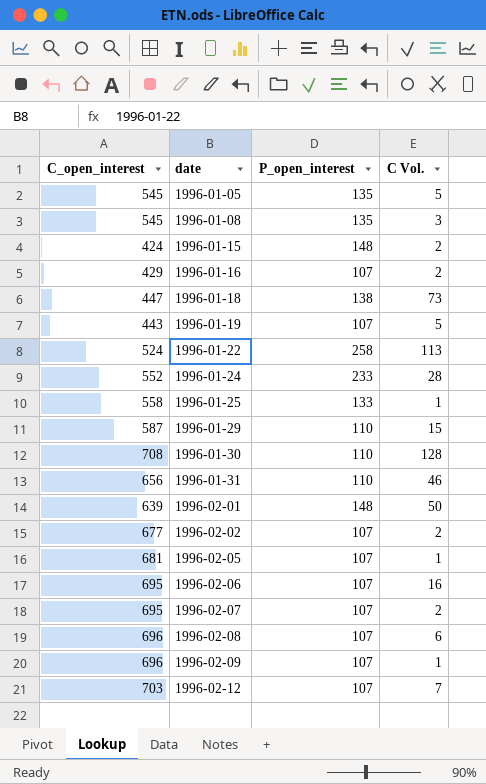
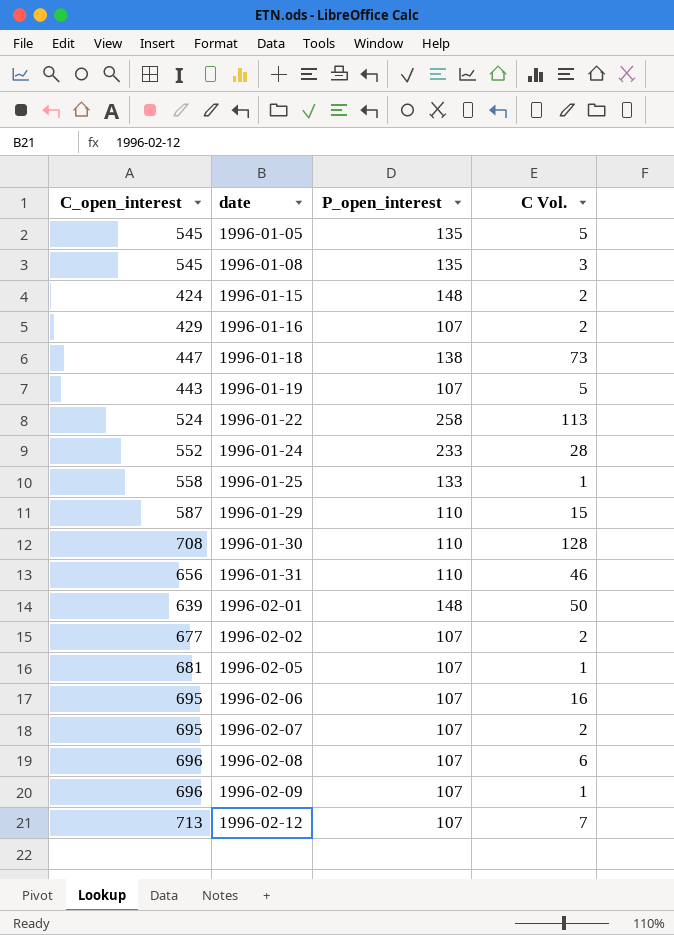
1996-02-12 | C_open_interest: 703 -> 713

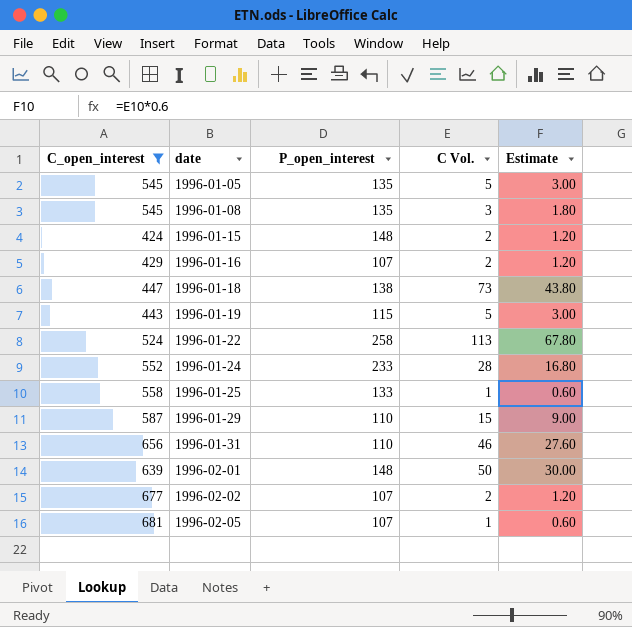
filter: none -> C_open_interest <= 681
column Estimate | formula: none -> [C Vol.] * 0.6
1996-01-19 | P_open_interest: 107 -> 115

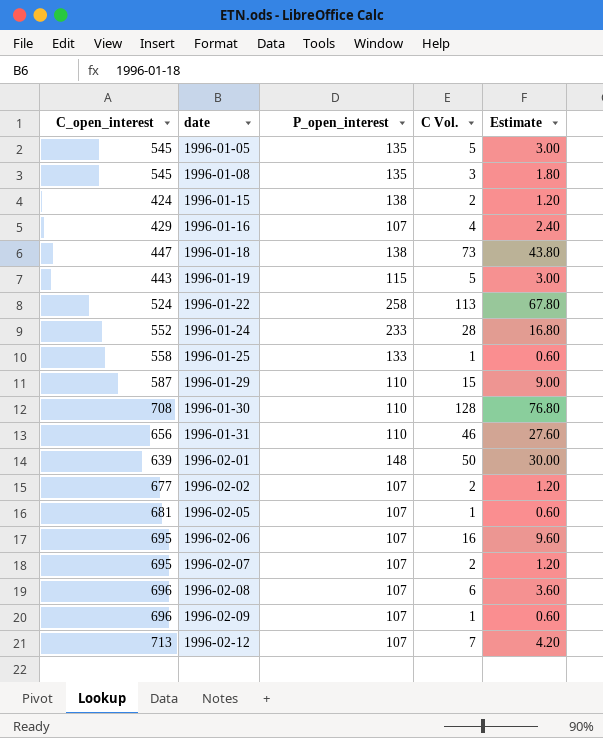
filter: C_open_interest <= 681 -> none
1996-01-15 | P_open_interest: 148 -> 138
1996-01-16 | C Vol.: 2 -> 4
1996-01-16 | Estimate: 1.20 -> 2.40

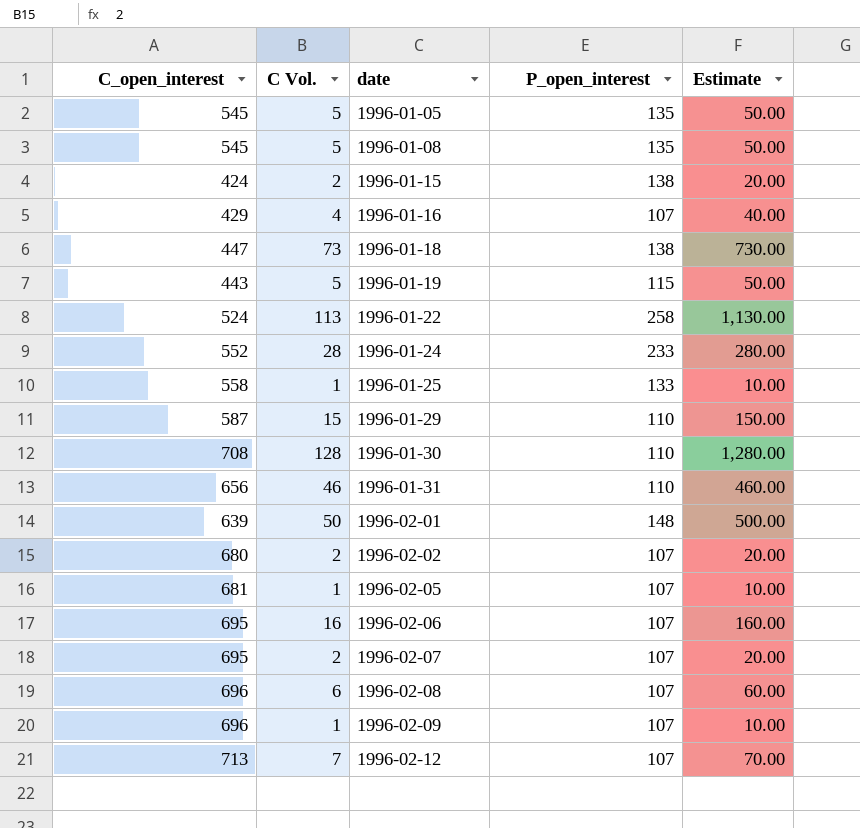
column C Vol. | position: 4 -> 2
column Estimate | formula: [C Vol.] * 0.6 -> [C Vol.] * 10
1996-01-08 | C Vol.: 3 -> 5
1996-02-02 | C_open_interest: 677 -> 680

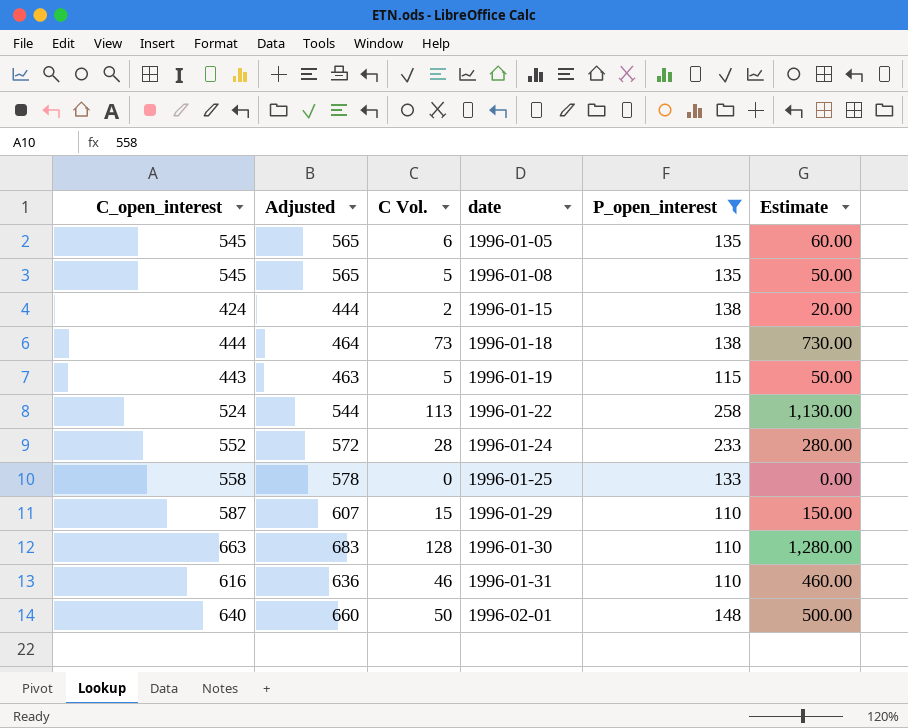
filter: none -> P_open_interest != 107
column Adjusted | formula: none -> [C_open_interest] + 20
1996-01-05 | C Vol.: 5 -> 6
1996-01-05 | Estimate: 50.00 -> 60.00
1996-01-18 | C_open_interest: 447 -> 444
1996-01-25 | C Vol.: 1 -> 0
1996-01-25 | Estimate: 10.00 -> 0.00
1996-01-30 | C_open_interest: 708 -> 663
1996-01-31 | C_open_interest: 656 -> 616
1996-02-01 | C_open_interest: 639 -> 640

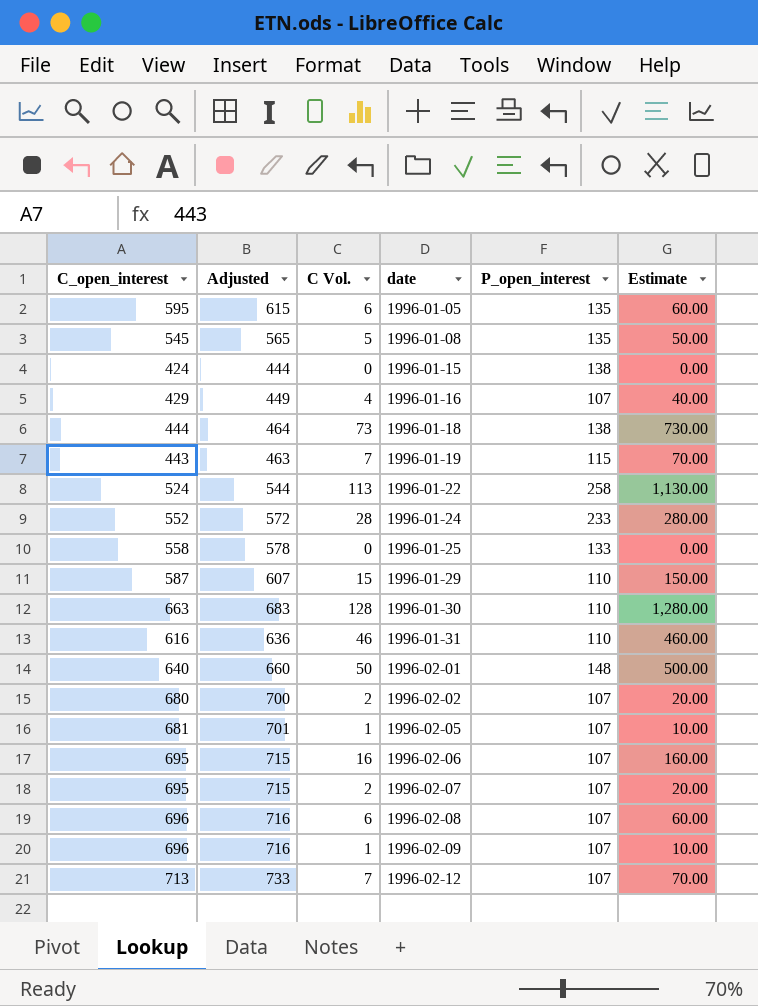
filter: P_open_interest != 107 -> none
1996-01-05 | C_open_interest: 545 -> 595
1996-01-05 | Adjusted: 565 -> 615
1996-01-15 | C Vol.: 2 -> 0
1996-01-15 | Estimate: 20.00 -> 0.00
1996-01-19 | C Vol.: 5 -> 7
1996-01-19 | Estimate: 50.00 -> 70.00

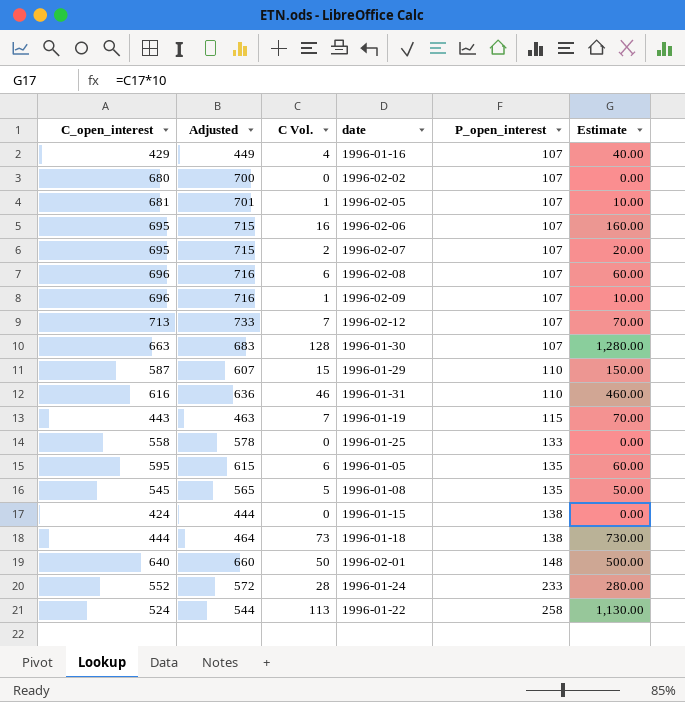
row order: date ascending -> P_open_interest ascending
1996-02-02 | C Vol.: 2 -> 0
1996-02-02 | Estimate: 20.00 -> 0.00
1996-01-30 | P_open_interest: 110 -> 107

